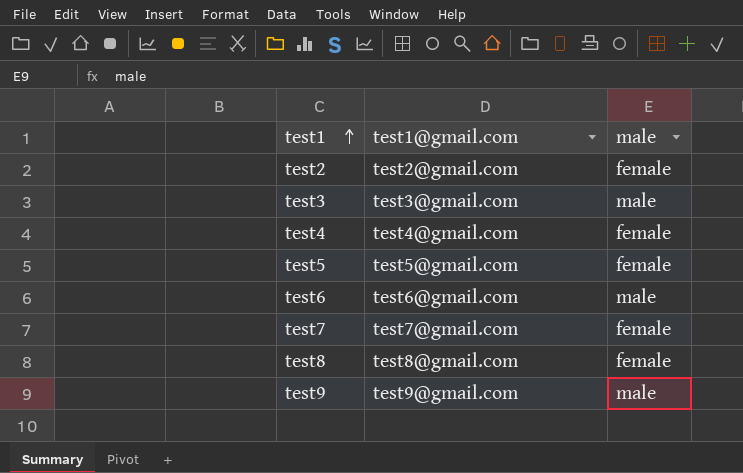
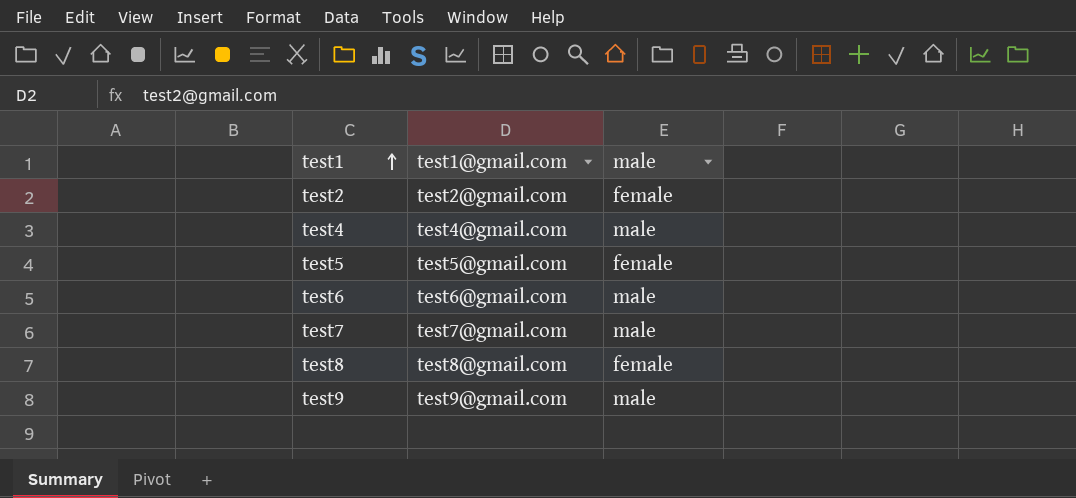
row test3: test3@gmail.com | male -> none
test4 | male: female -> male
test7 | male: female -> male

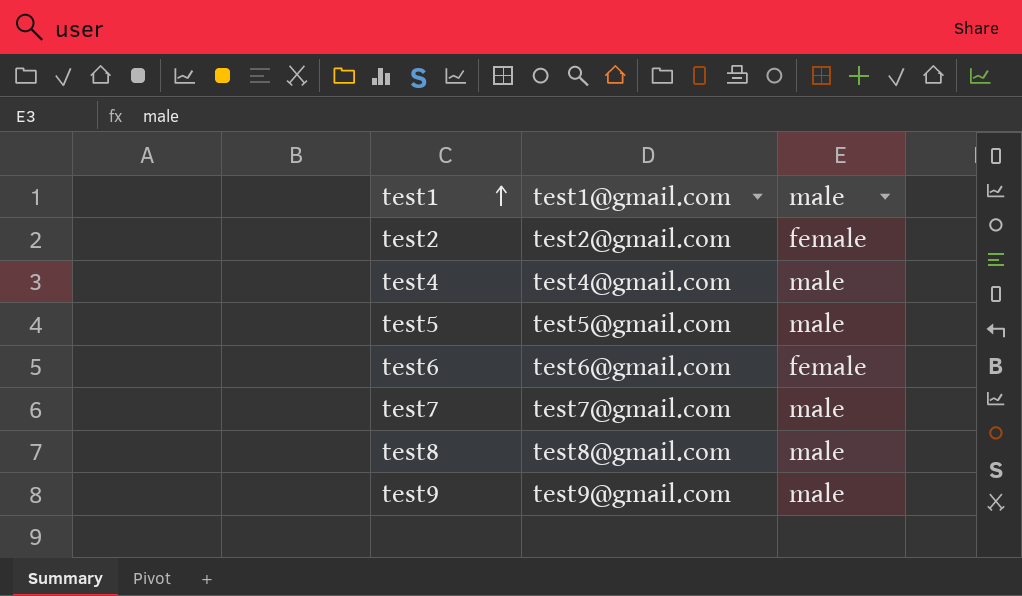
test5 | male: female -> male
test6 | male: male -> female
test8 | male: female -> male

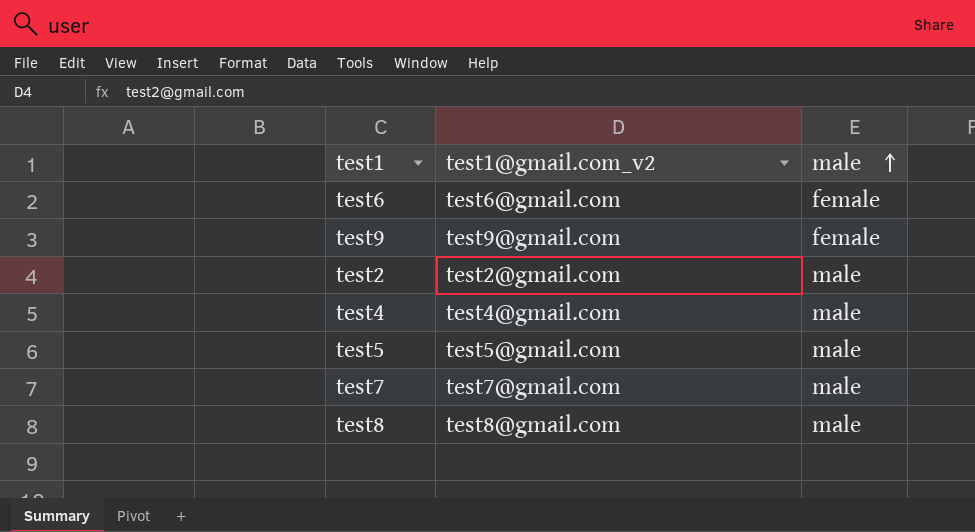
row order: test1 ascending -> male ascending
column name: test1@gmail.com -> test1@gmail.com_v2
test9 | male: male -> female
test2 | male: female -> male

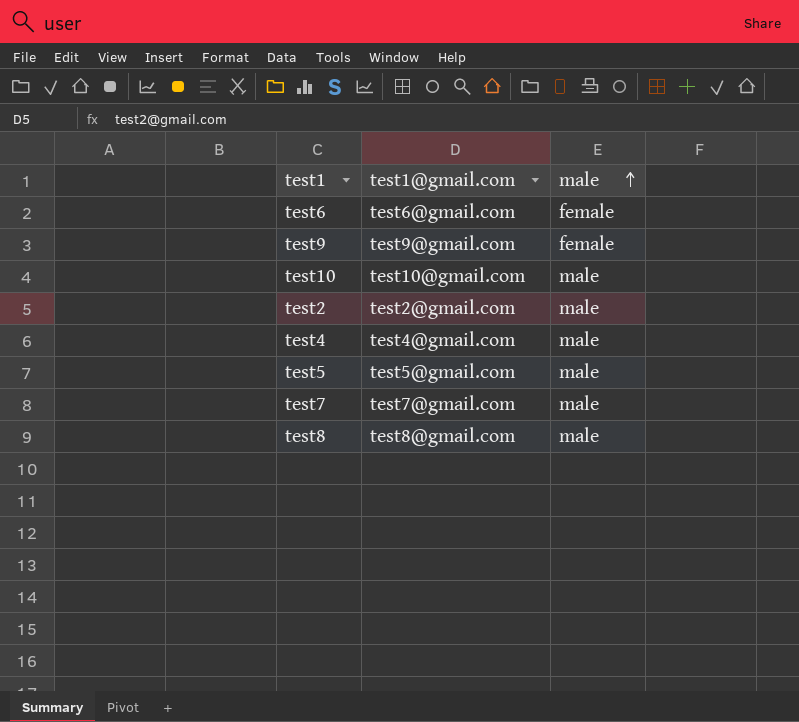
column name: test1@gmail.com_v2 -> test1@gmail.com
row test10: none -> test10@gmail.com | male

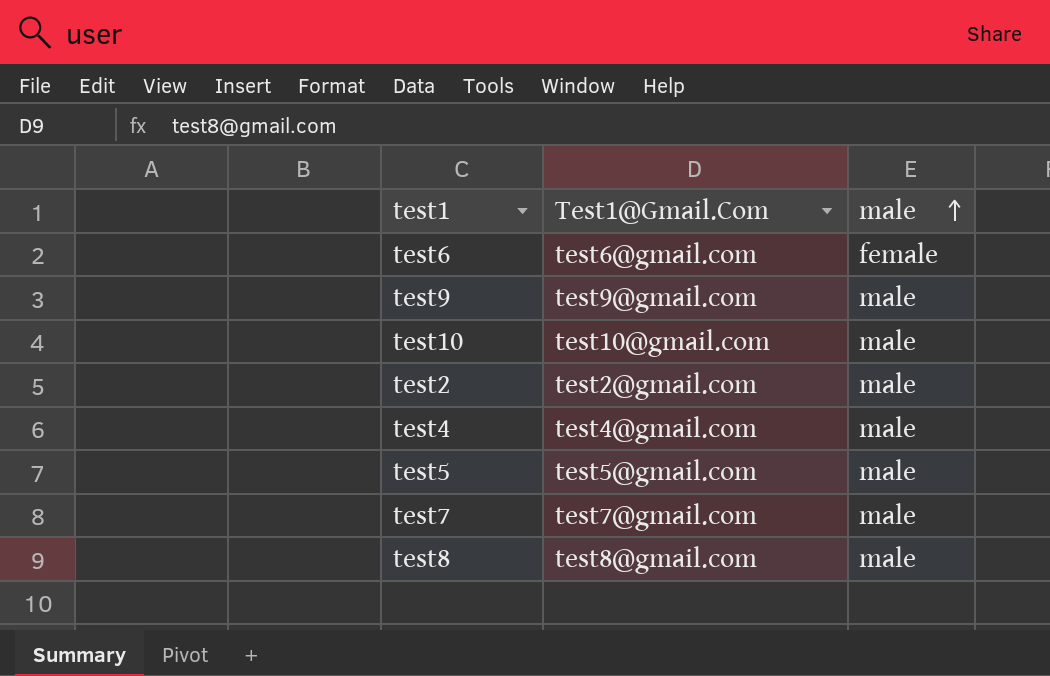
column name: test1@gmail.com -> Test1@Gmail.Com
test9 | male: female -> male

